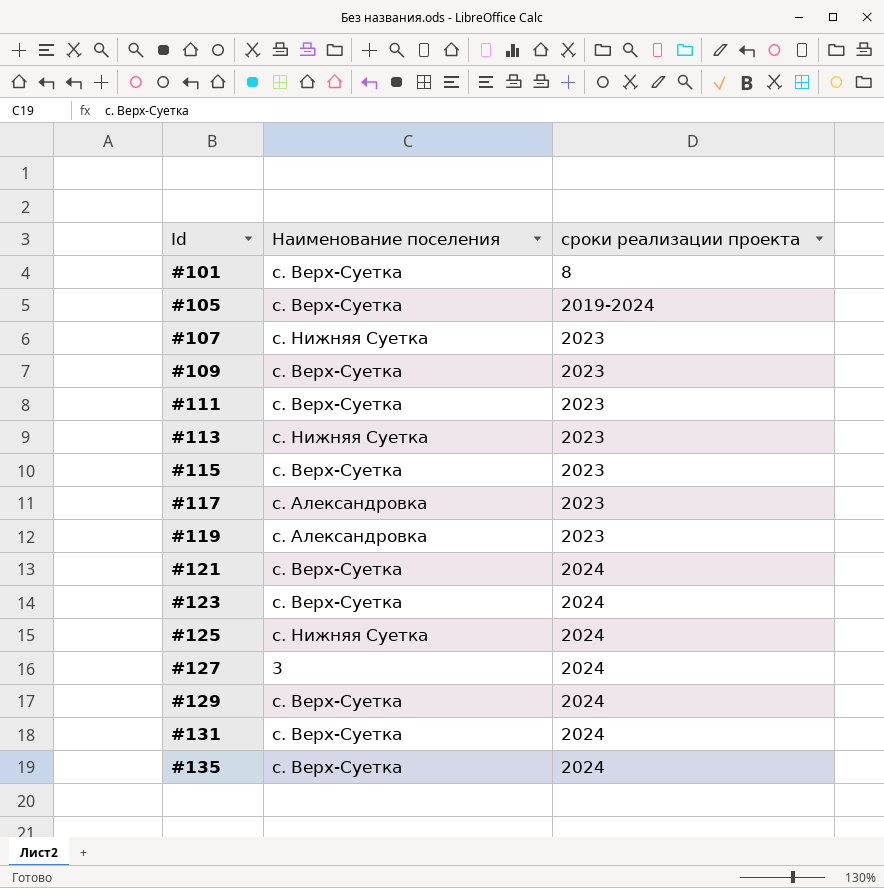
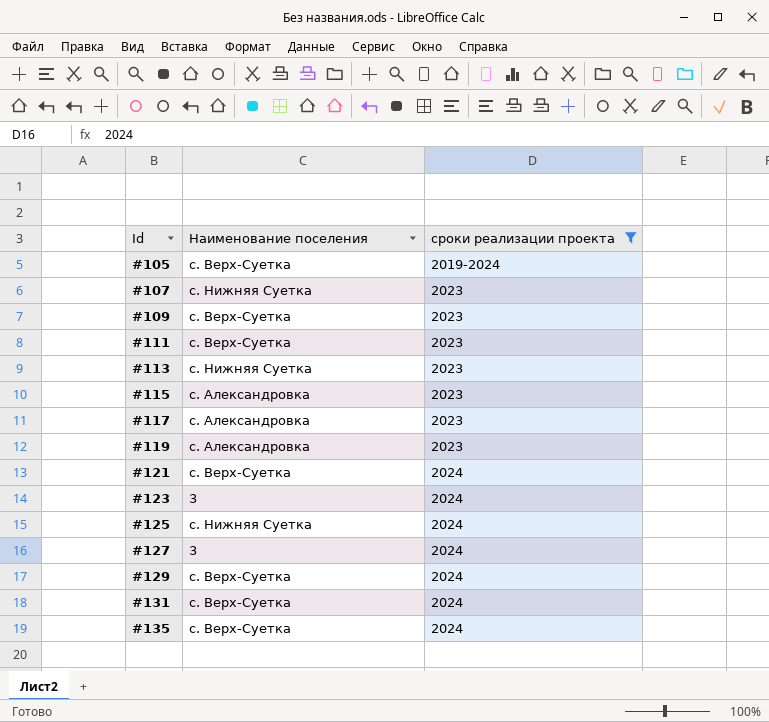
filter: none -> сроки реализации проекта != 8
#115 | Наименование поселения: с. Верх-Суетка -> с. Александровка
#123 | Наименование поселения: с. Верх-Суетка -> 3

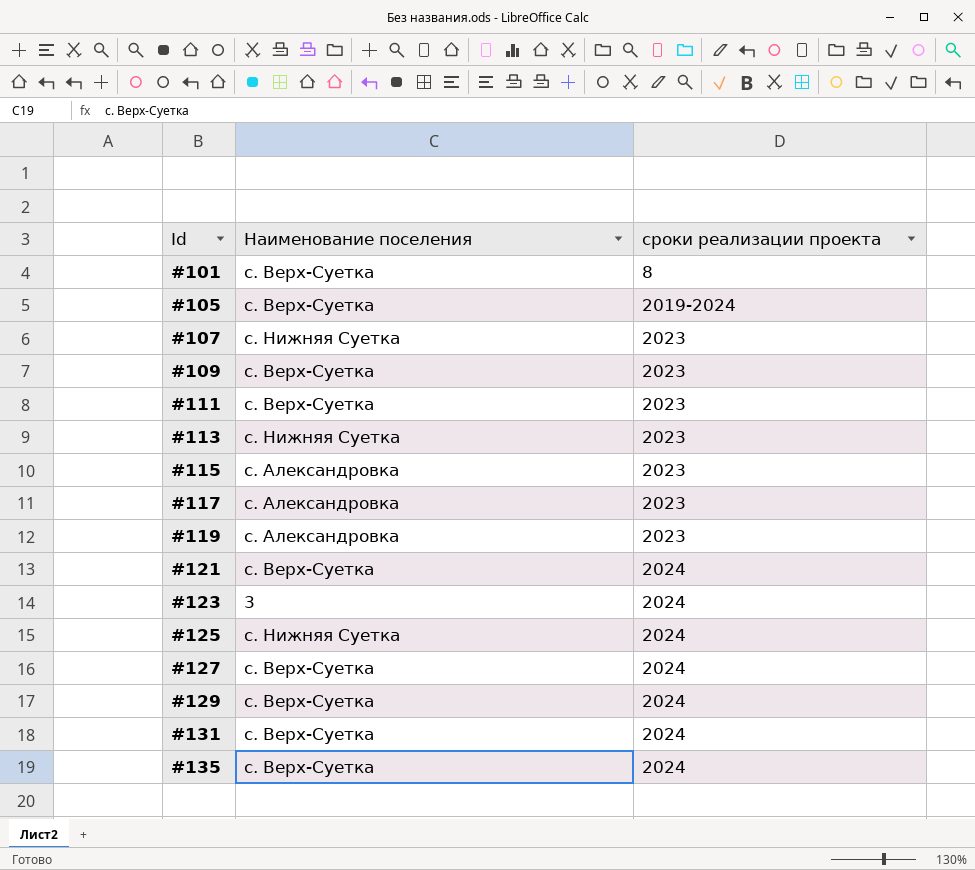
filter: сроки реализации проекта != 8 -> none
#127 | Наименование поселения: 3 -> с. Верх-Суетка

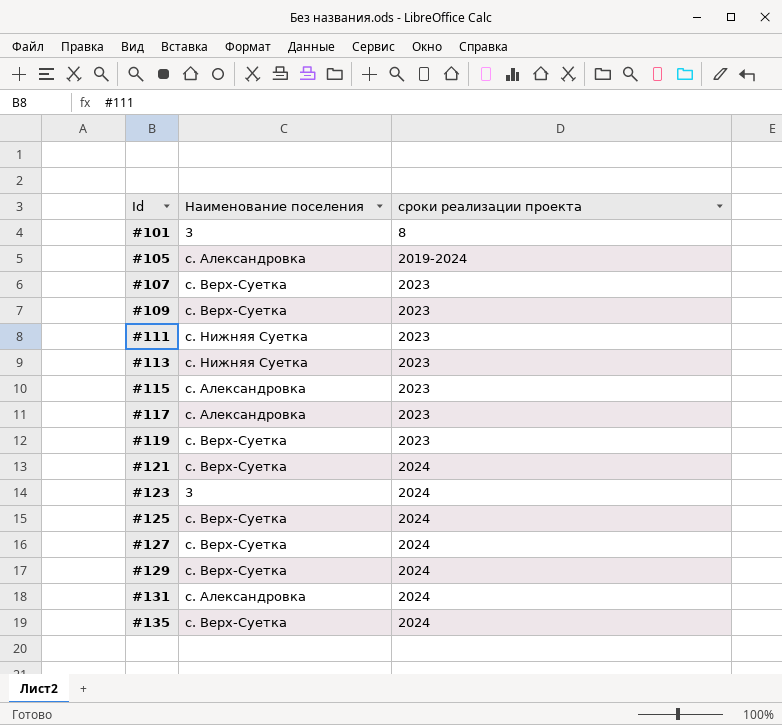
#101 | Наименование поселения: с. Верх-Суетка -> 3
#105 | Наименование поселения: с. Верх-Суетка -> с. Александровка
#107 | Наименование поселения: с. Нижняя Суетка -> с. Верх-Суетка
#111 | Наименование поселения: с. Верх-Суетка -> с. Нижняя Суетка
#119 | Наименование поселения: с. Александровка -> с. Верх-Суетка
#125 | Наименование поселения: с. Нижняя Суетка -> с. Верх-Суетка
#131 | Наименование поселения: с. Верх-Суетка -> с. Александровка

